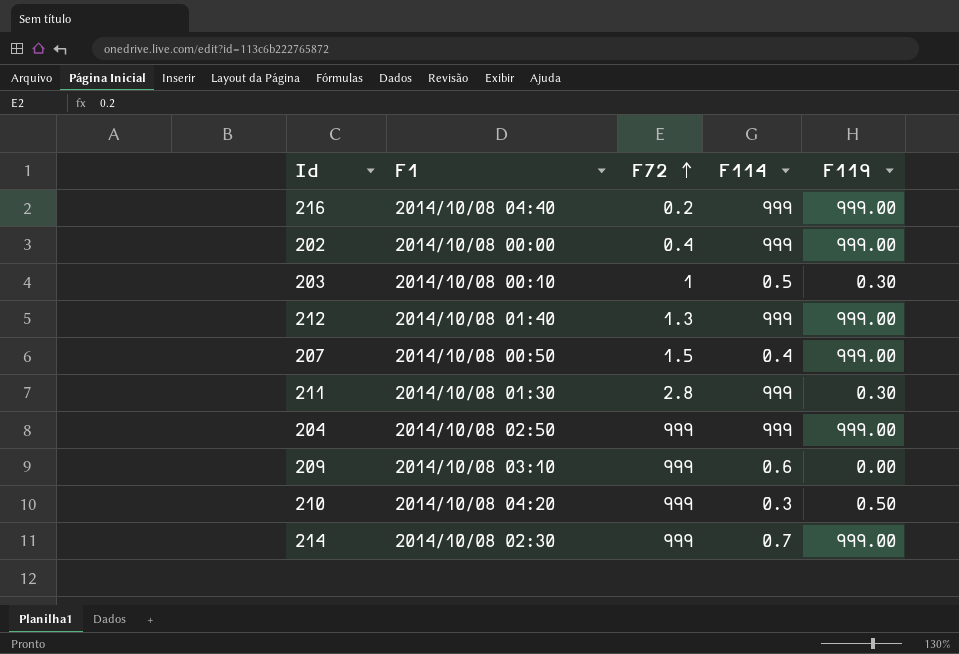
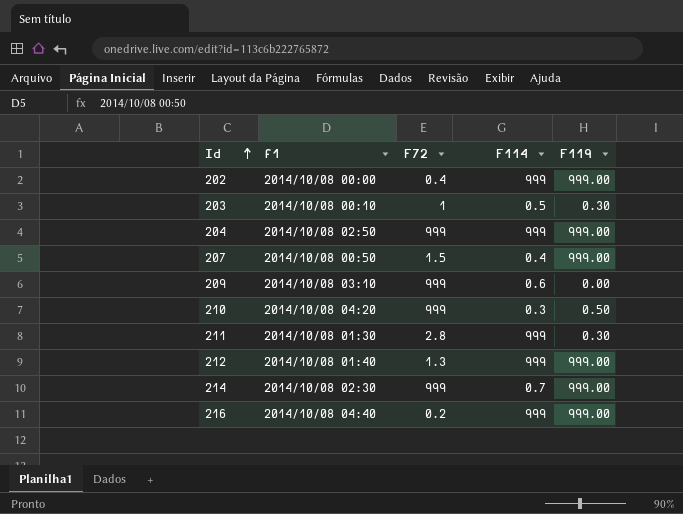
row order: F72 ascending -> Id ascending
column name: F1 -> f1

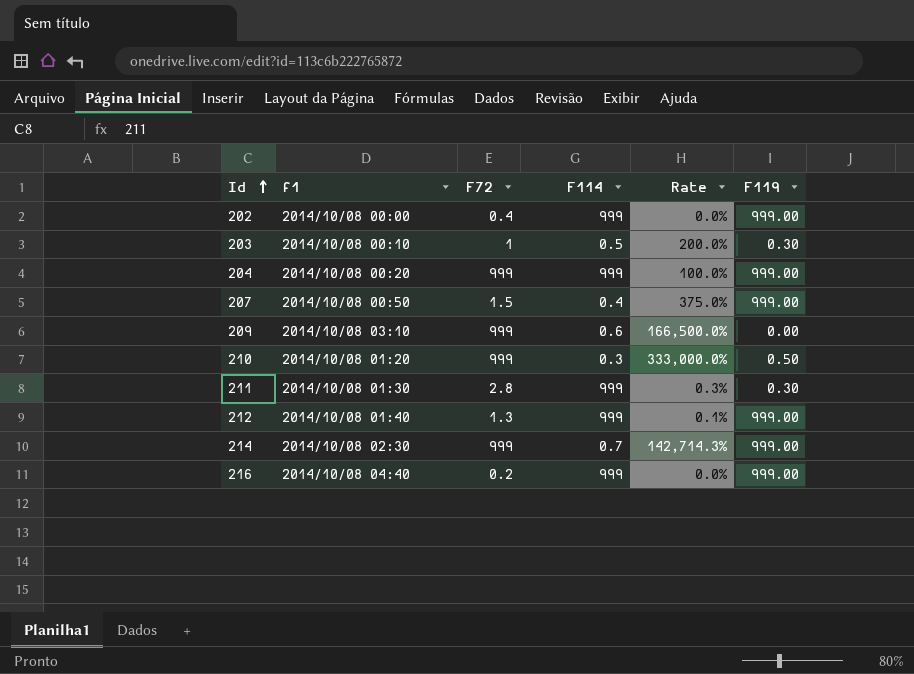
column Rate | formula: none -> [F72] / [F114]
204 | f1: 2014/10/08 02:50 -> 2014/10/08 00:20
210 | f1: 2014/10/08 04:20 -> 2014/10/08 01:20

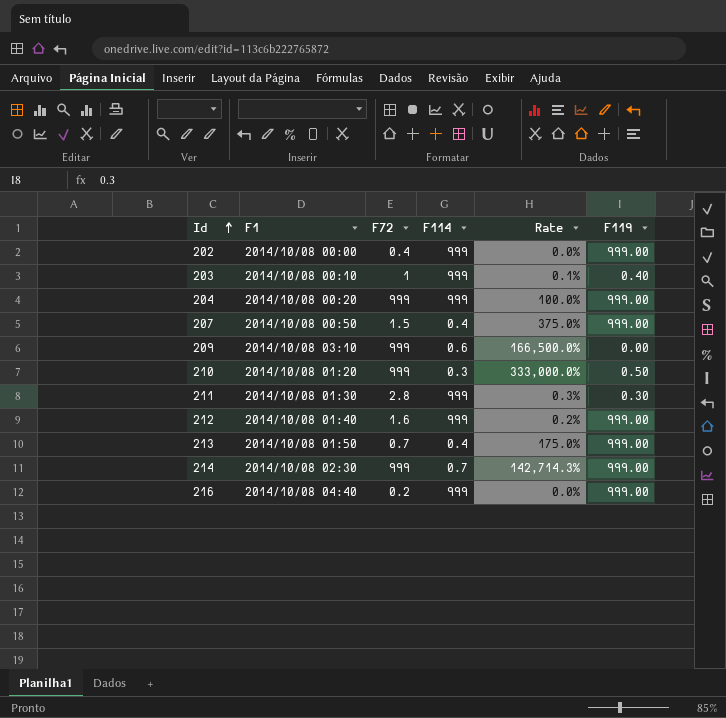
column name: f1 -> F1
203 | F114: 0.5 -> 999
203 | Rate: 200.0% -> 0.1%
203 | F119: 0.30 -> 0.40
212 | F72: 1.3 -> 1.6
212 | Rate: 0.1% -> 0.2%
row 213: none -> 2014/10/08 01:50 | 0.7 | 0.4 | 175.0% | 999.00

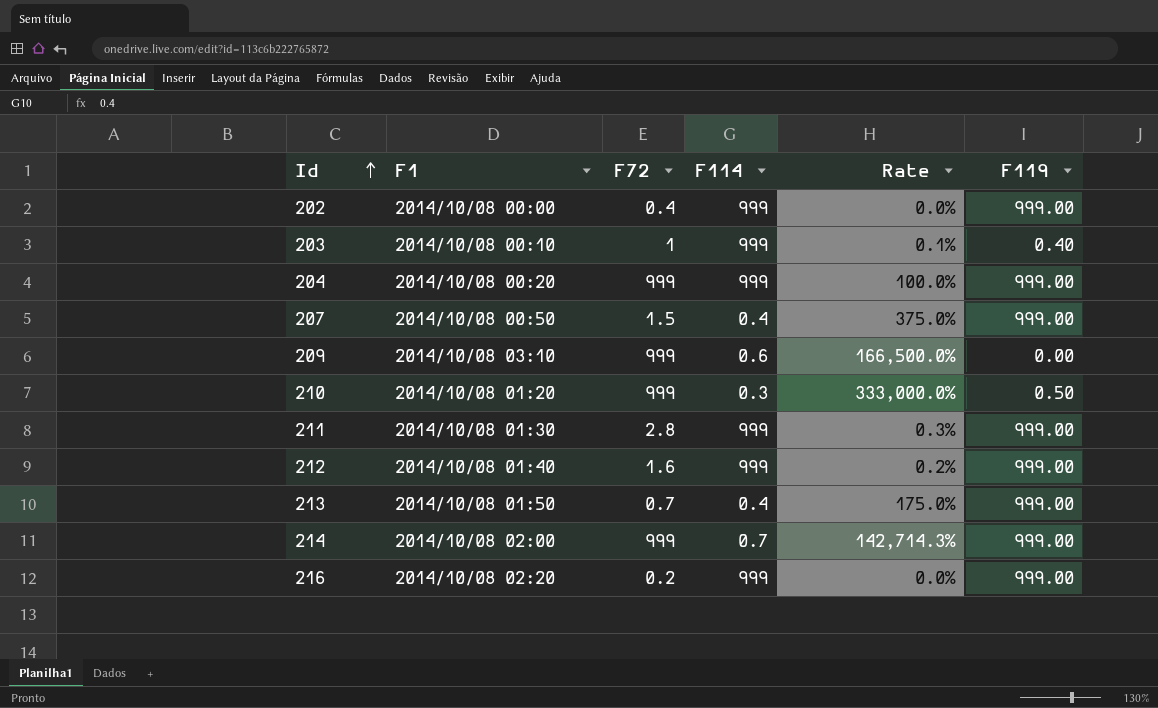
211 | F119: 0.30 -> 999.00
214 | F1: 2014/10/08 02:30 -> 2014/10/08 02:00
216 | F1: 2014/10/08 04:40 -> 2014/10/08 02:20

